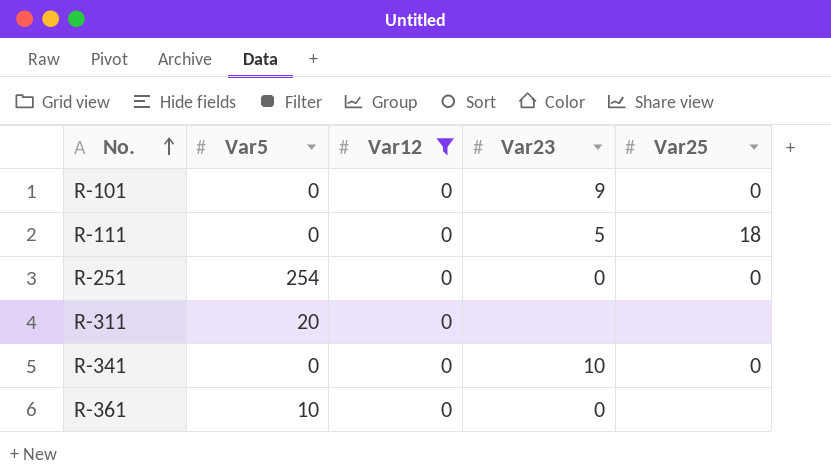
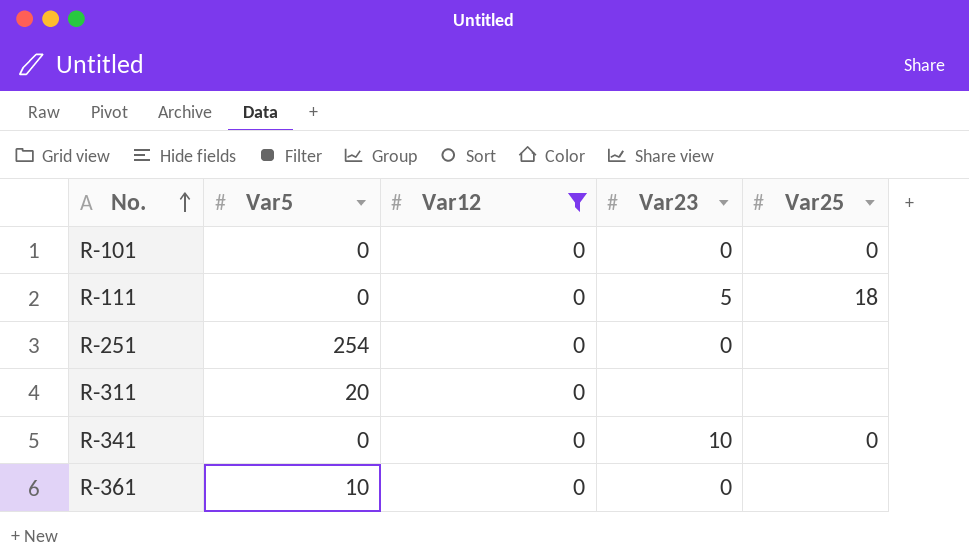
R-101 | Var23: 9 -> 0
R-251 | Var25: 0 -> none

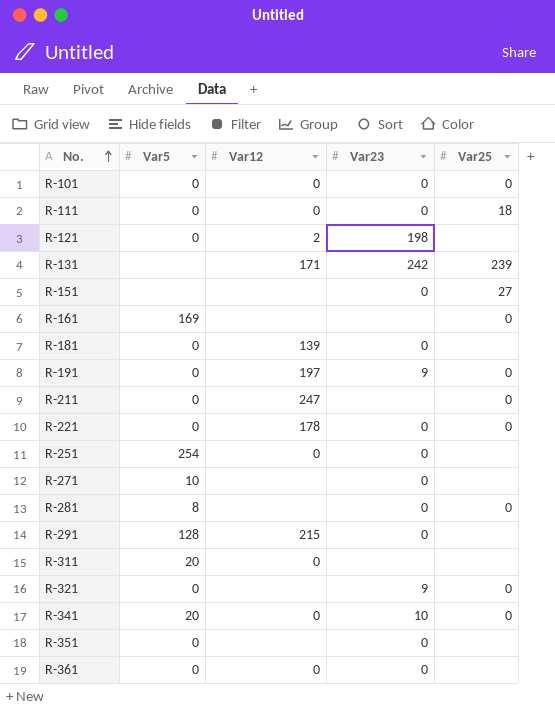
filter: Var12 = 0 -> none
R-111 | Var23: 5 -> 0
R-341 | Var5: 0 -> 20
R-361 | Var5: 10 -> 0

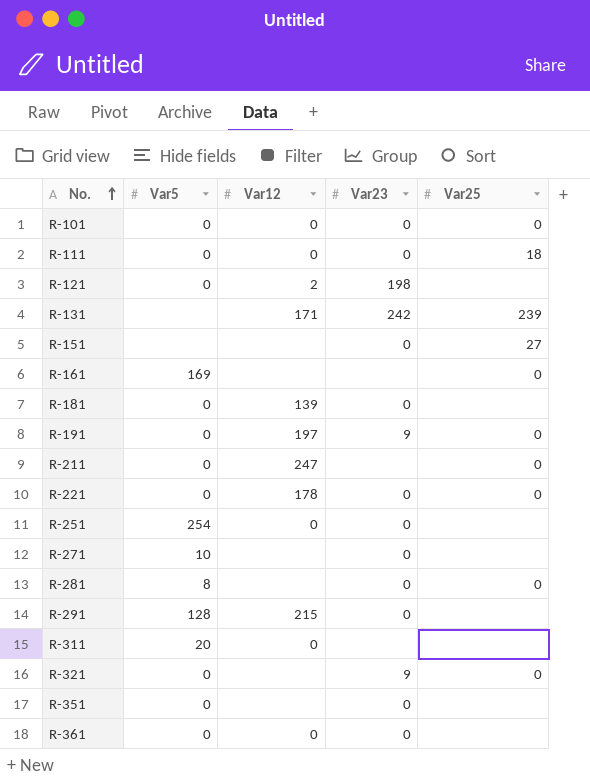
row R-341: 20 | 0 | 10 | 0 -> none

